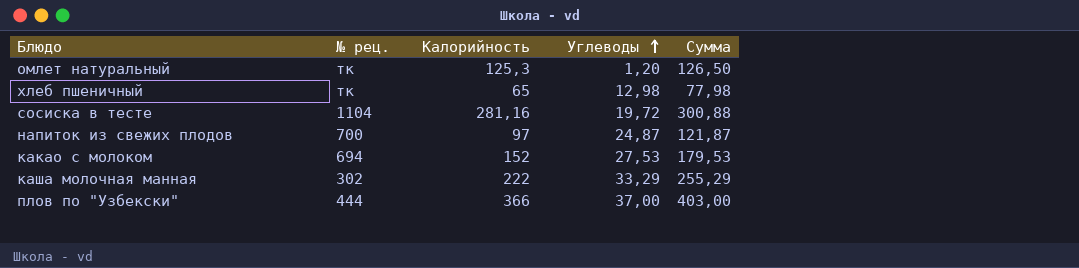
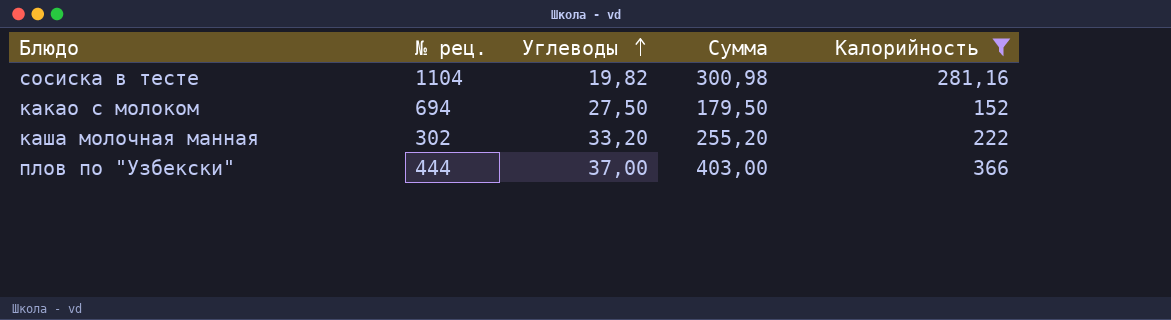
filter: none -> Калорийность >= 152
column Калорийность | position: 3 -> 5
сосиска в тесте | Углеводы: 19,72 -> 19,82
сосиска в тесте | Сумма: 300,88 -> 300,98
какао с молоком | Углеводы: 27,53 -> 27,50
какао с молоком | Сумма: 179,53 -> 179,50
каша молочная манная | Углеводы: 33,29 -> 33,20
каша молочная манная | Сумма: 255,29 -> 255,20

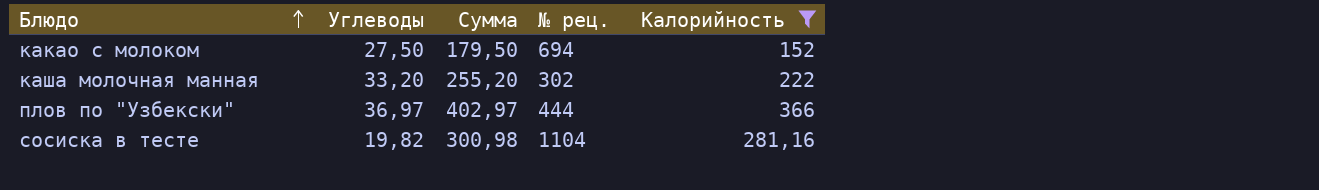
row order: Углеводы ascending -> Блюдо ascending
column № рец. | position: 2 -> 4
плов по "Узбекски" | Углеводы: 37,00 -> 36,97
плов по "Узбекски" | Сумма: 403,00 -> 402,97

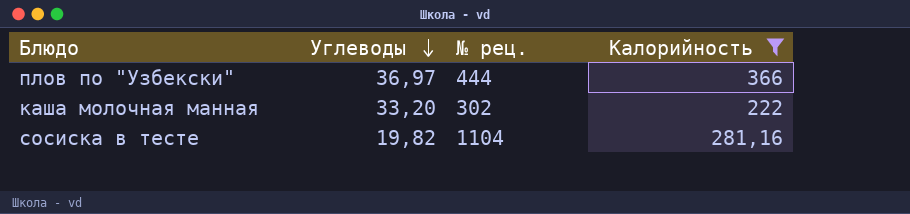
row order: Блюдо ascending -> Углеводы descending
column Сумма | formula: [Углеводы] + [Калорийность] -> none
row какао с молоком: 27,50 | 179,50 | 694 | 152 -> none

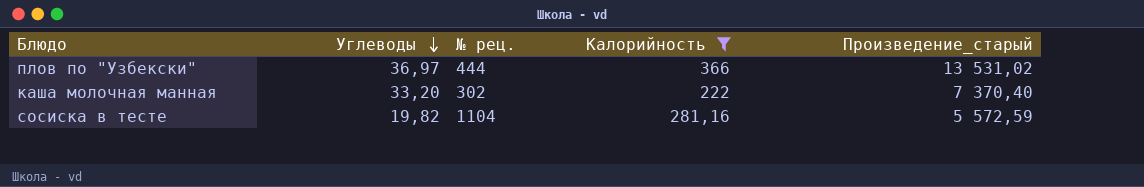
column Произведение_старый | formula: none -> [Углеводы] * [Калорийность]

